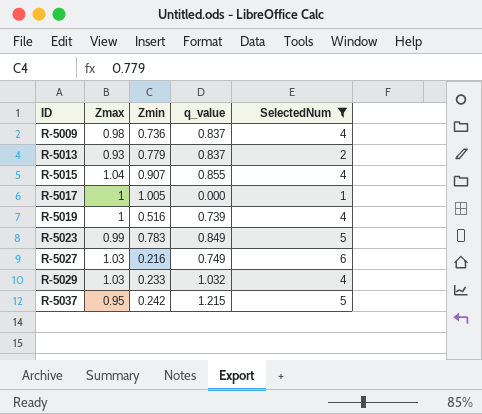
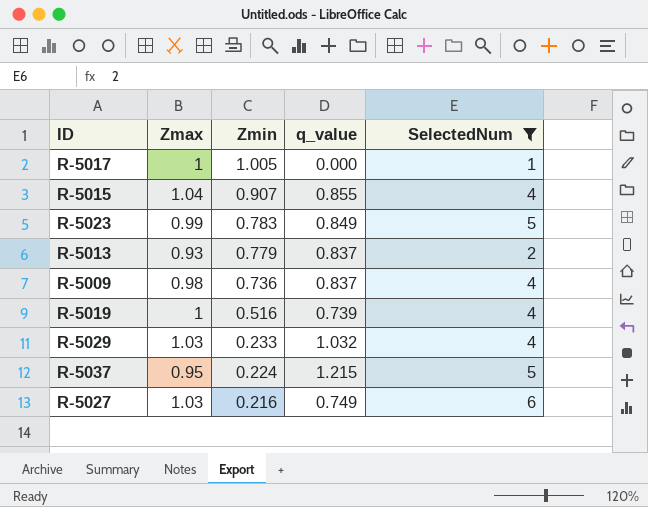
row order: ID ascending -> Zmin descending
R-5037 | Zmin: 0.242 -> 0.224

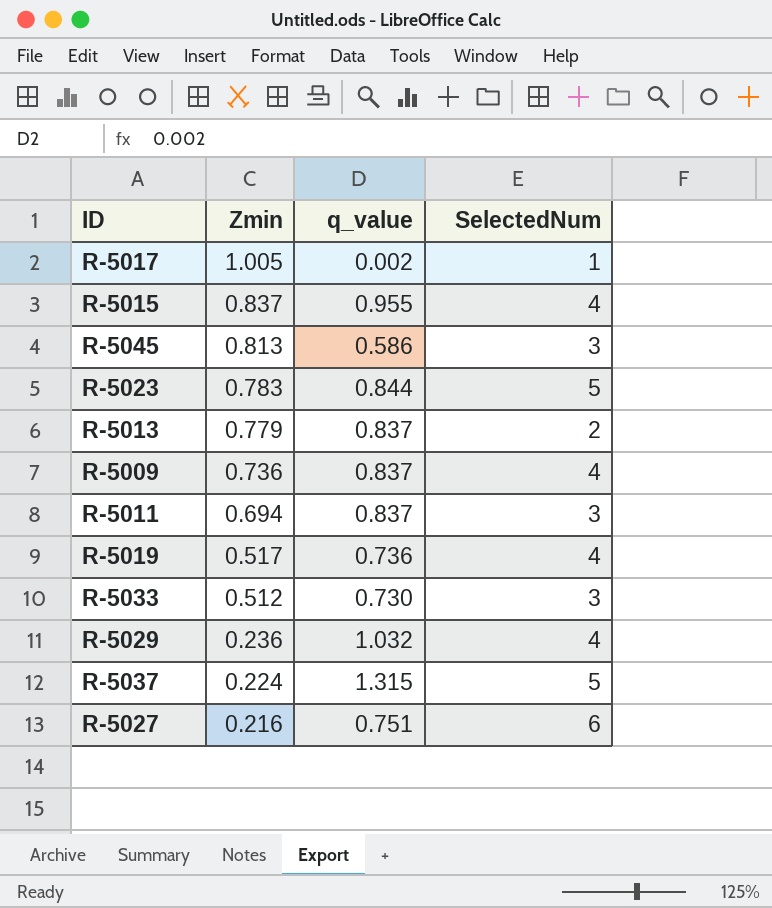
filter: SelectedNum != 3 -> none
column Zmax | position: 2 -> none
R-5017 | q_value: 0.000 -> 0.002
R-5015 | Zmin: 0.907 -> 0.837
R-5015 | q_value: 0.855 -> 0.955
R-5023 | q_value: 0.849 -> 0.844
R-5019 | Zmin: 0.516 -> 0.517
R-5019 | q_value: 0.739 -> 0.736
R-5029 | Zmin: 0.233 -> 0.236
R-5037 | q_value: 1.215 -> 1.315
R-5027 | q_value: 0.749 -> 0.751

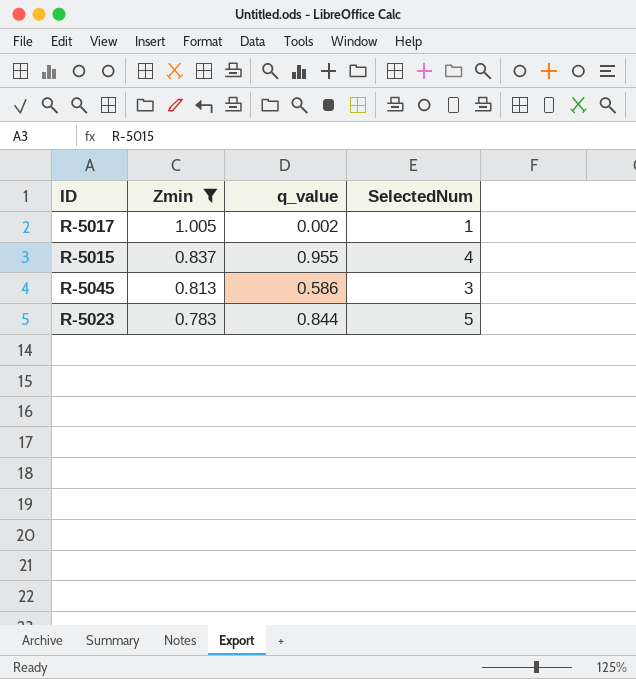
filter: none -> Zmin >= 0.783

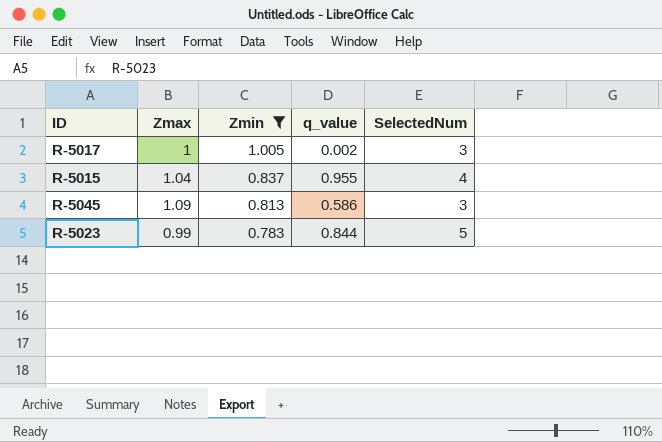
column Zmax | position: none -> 2
R-5017 | SelectedNum: 1 -> 3

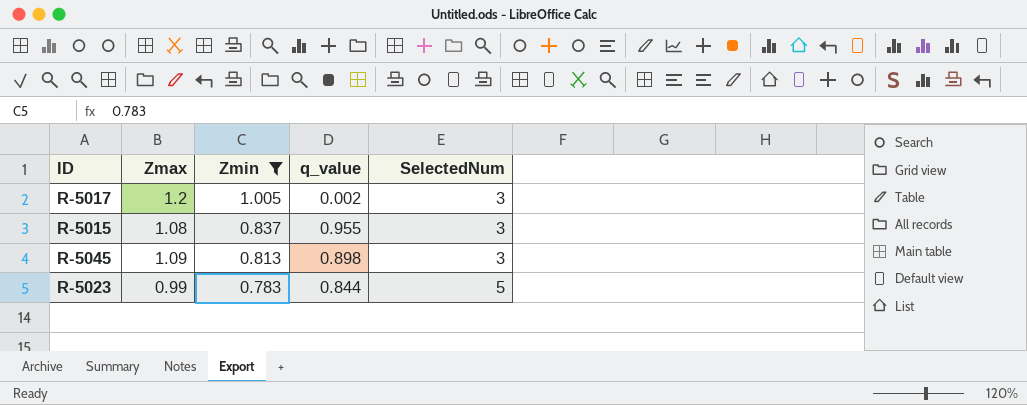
R-5017 | Zmax: 1 -> 1.2
R-5015 | Zmax: 1.04 -> 1.08
R-5015 | SelectedNum: 4 -> 3
R-5045 | q_value: 0.586 -> 0.898

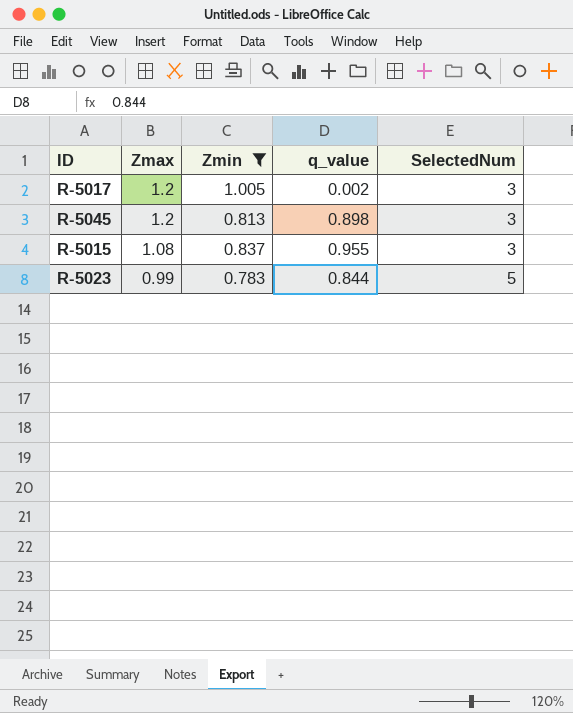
row order: Zmin descending -> Zmax descending
R-5045 | Zmax: 1.09 -> 1.2

